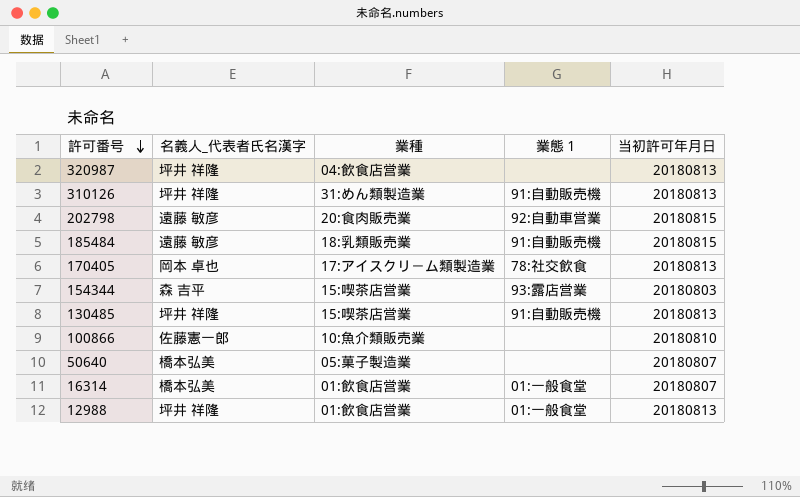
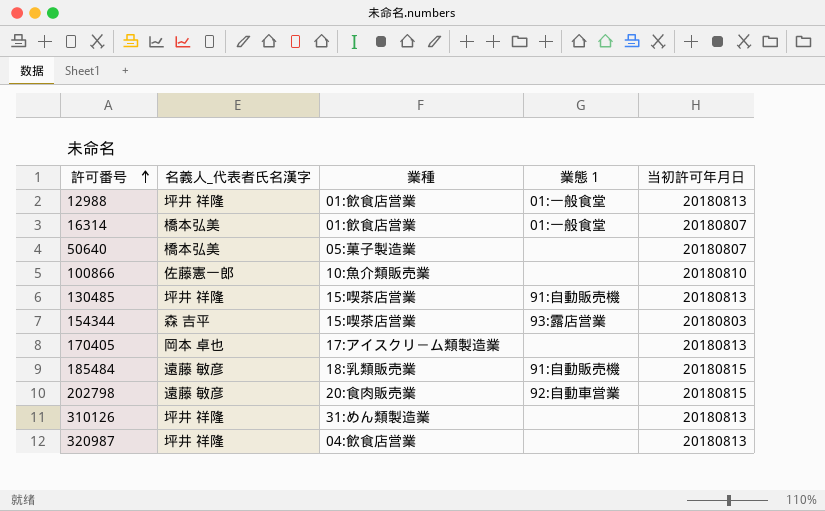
row order: 許可番号 descending -> 許可番号 ascending
170405 | 業態１: 78:社交飲食 -> none
310126 | 業態１: 91:自動販売機 -> none

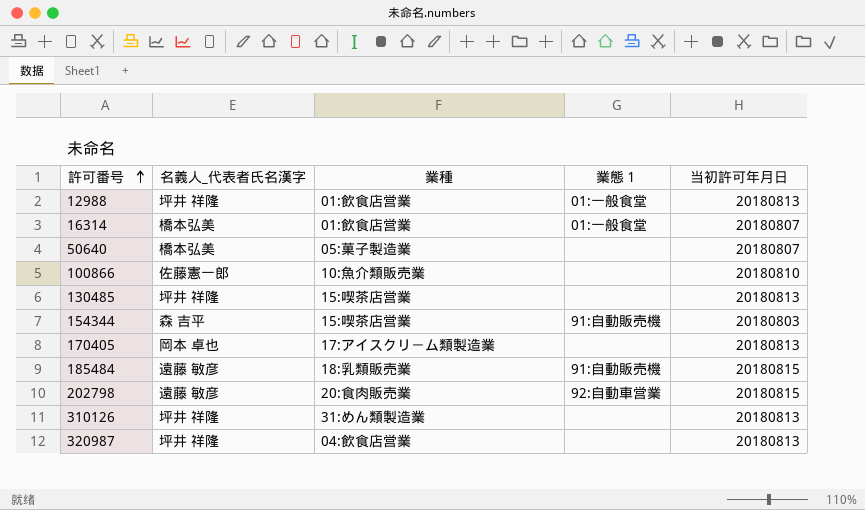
130485 | 業態１: 91:自動販売機 -> none
154344 | 業態１: 93:露店営業 -> 91:自動販売機

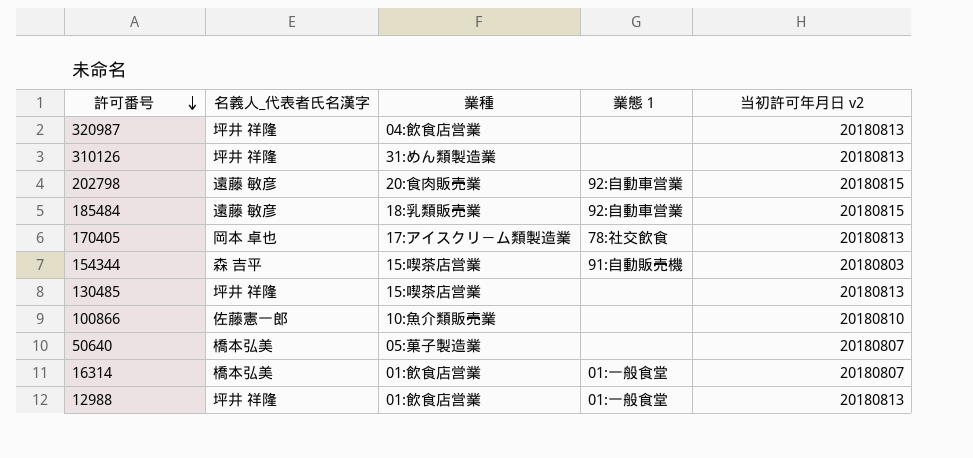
row order: 許可番号 ascending -> 許可番号 descending
column name: 当初許可年月日 -> 当初許可年月日 v2
185484 | 業態１: 91:自動販売機 -> 92:自動車営業
170405 | 業態１: none -> 78:社交飲食

